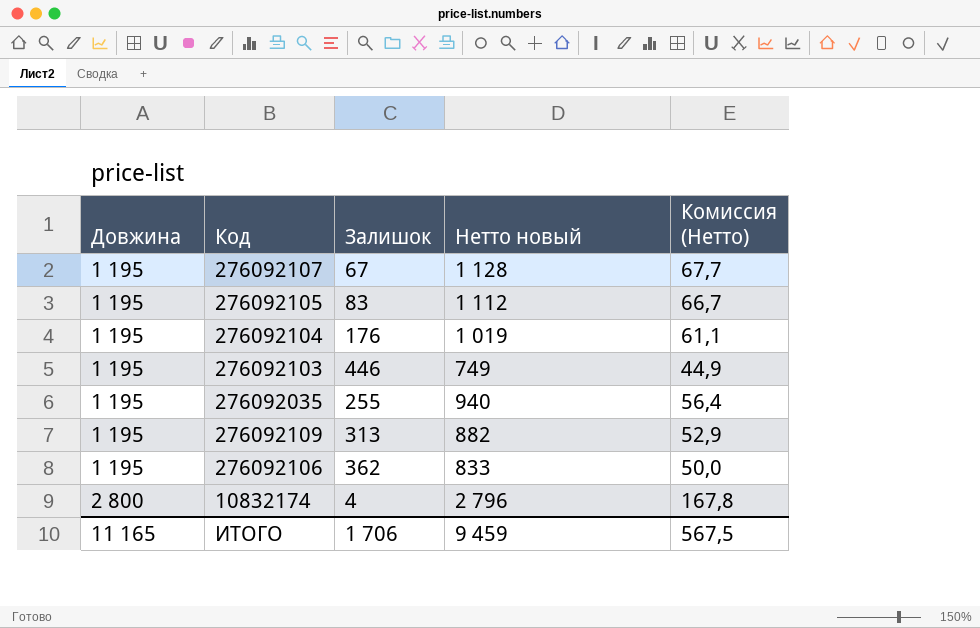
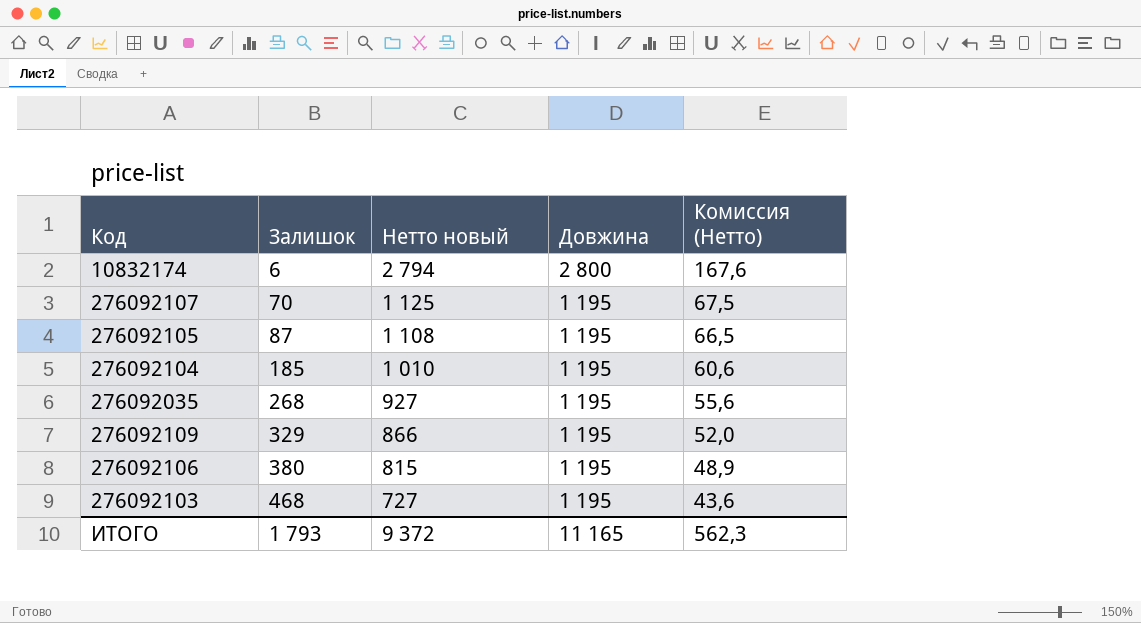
row order: Довжина ascending -> Залишок ascending
column Довжина | position: 1 -> 4
10832174 | Залишок: 4 -> 6
10832174 | Нетто новый: 2 796 -> 2 794
10832174 | Комиссия (Нетто): 167,8 -> 167,6
276092107 | Залишок: 67 -> 70
276092107 | Нетто новый: 1 128 -> 1 125
276092107 | Комиссия (Нетто): 67,7 -> 67,5
276092105 | Залишок: 83 -> 87
276092105 | Нетто новый: 1 112 -> 1 108
276092105 | Комиссия (Нетто): 66,7 -> 66,5
276092104 | Залишок: 176 -> 185
276092104 | Нетто новый: 1 019 -> 1 010
276092104 | Комиссия (Нетто): 61,1 -> 60,6
276092035 | Залишок: 255 -> 268
276092035 | Нетто новый: 940 -> 927
276092035 | Комиссия (Нетто): 56,4 -> 55,6
276092109 | Залишок: 313 -> 329
276092109 | Нетто новый: 882 -> 866
276092109 | Комиссия (Нетто): 52,9 -> 52,0
276092106 | Залишок: 362 -> 380
276092106 | Нетто новый: 833 -> 815
276092106 | Комиссия (Нетто): 50,0 -> 48,9
276092103 | Залишок: 446 -> 468
276092103 | Нетто новый: 749 -> 727
276092103 | Комиссия (Нетто): 44,9 -> 43,6
ИТОГО | Залишок: 1 706 -> 1 793
ИТОГО | Нетто новый: 9 459 -> 9 372
ИТОГО | Комиссия (Нетто): 567,5 -> 562,3

